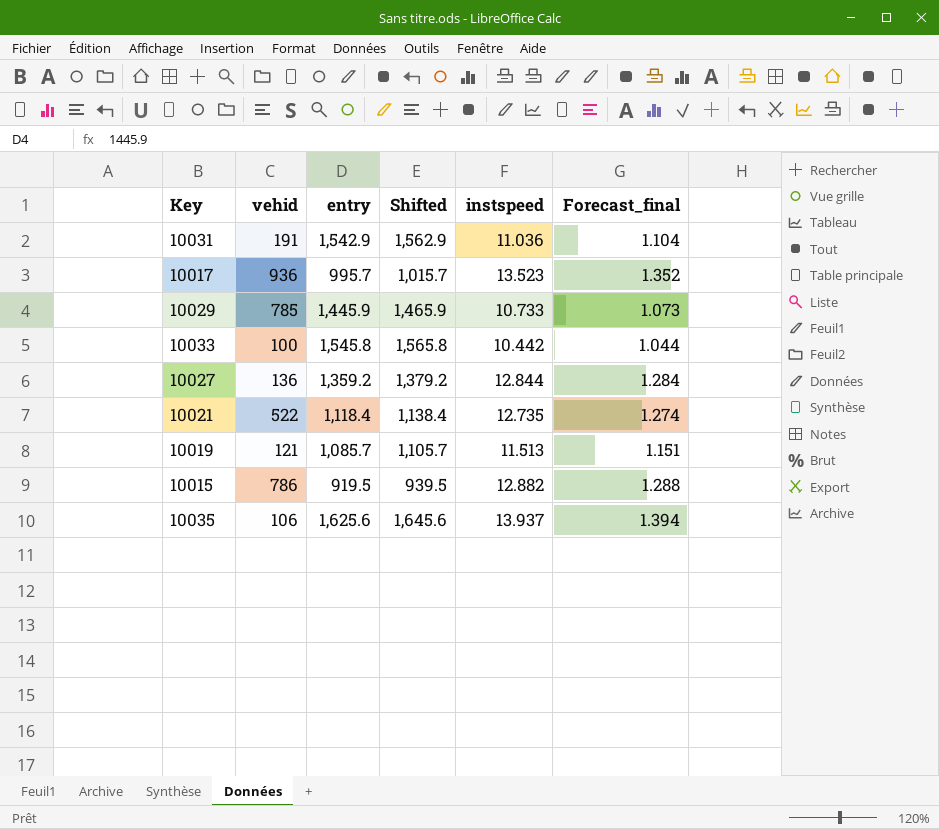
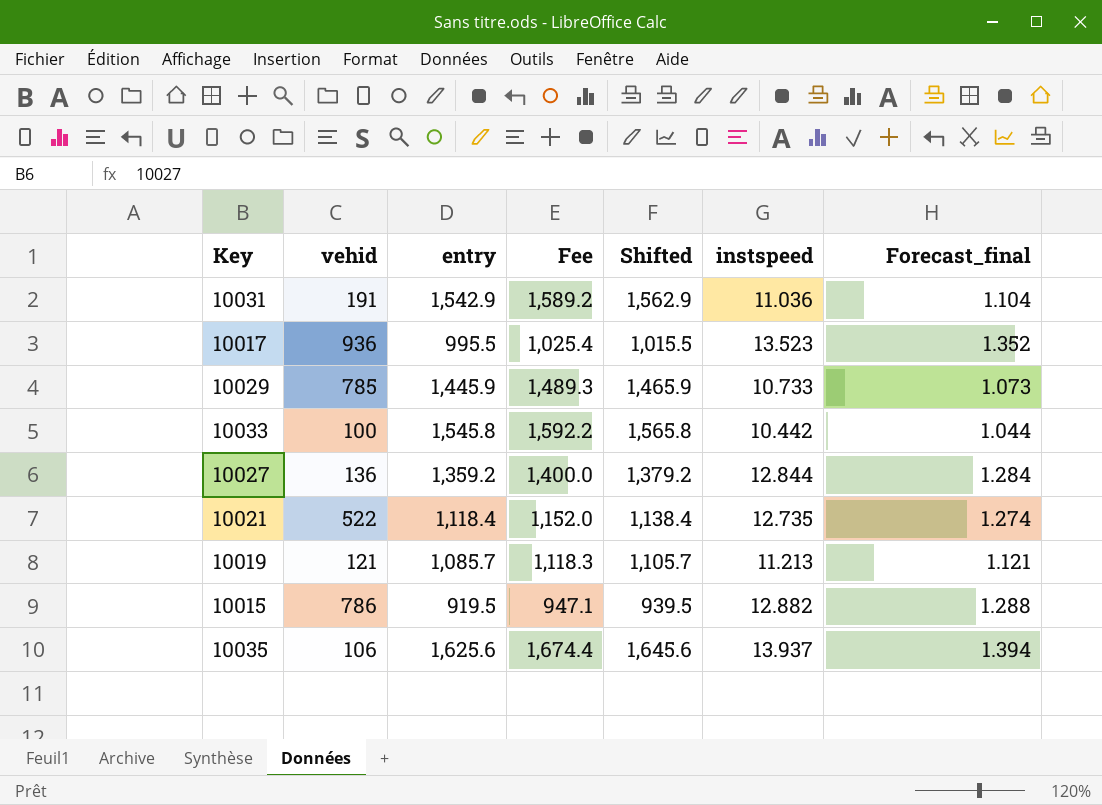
column Fee | formula: none -> [entry] * 1.03
10017 | entry: 995.7 -> 995.5
10017 | Shifted: 1,015.7 -> 1,015.5
10019 | instspeed: 11.513 -> 11.213
10019 | Forecast_final: 1.151 -> 1.121

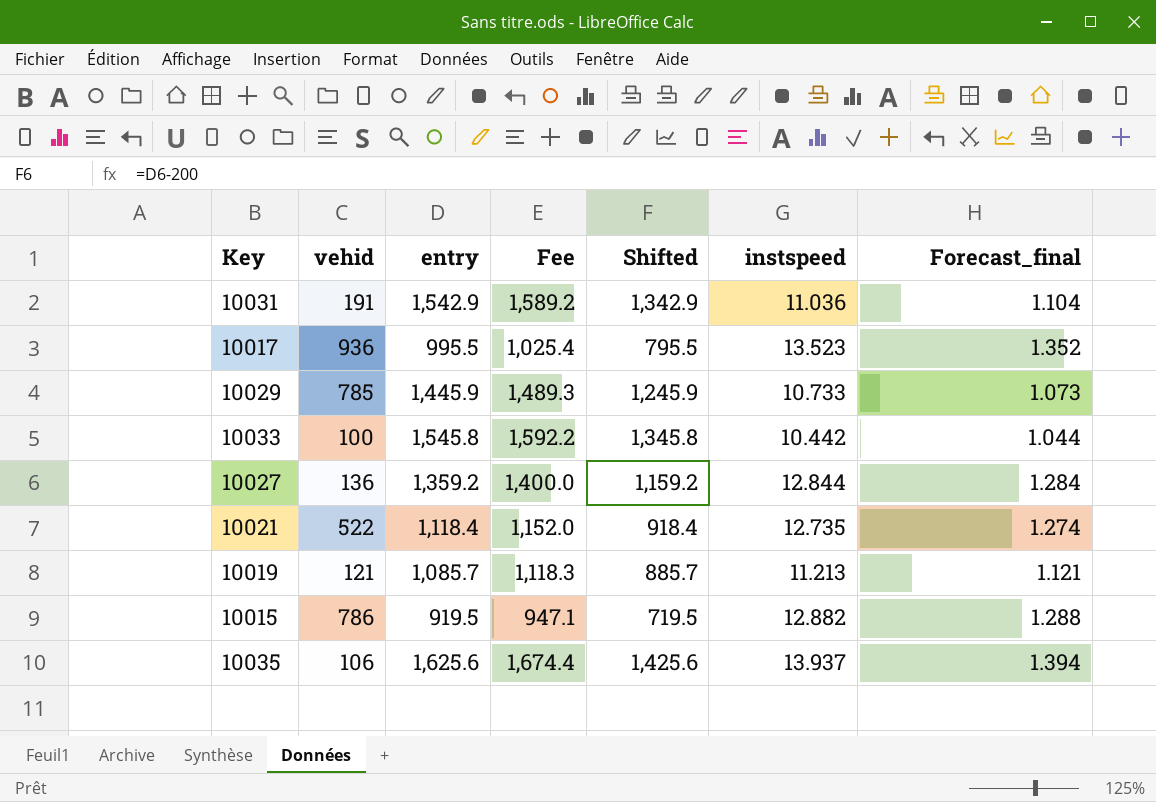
column Shifted | formula: [entry] + 20 -> [entry] - 200

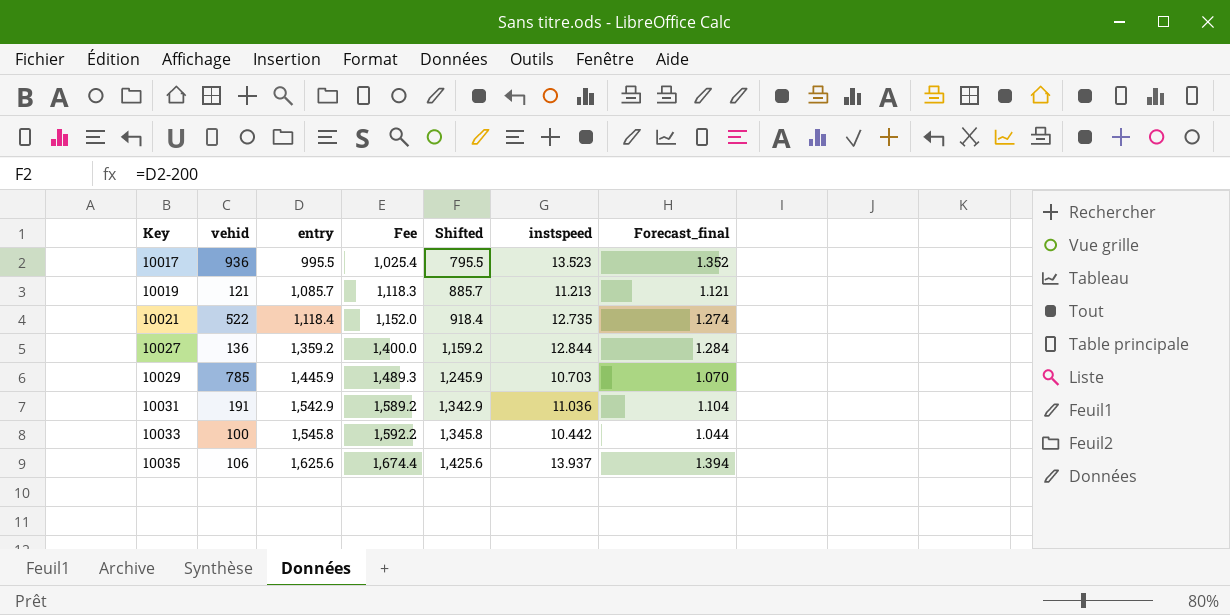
row order: none -> Key ascending
row 10015: 786 | 919.5 | 947.1 | 719.5 | 12.882 | 1.288 -> none
10029 | instspeed: 10.733 -> 10.703
10029 | Forecast_final: 1.073 -> 1.070

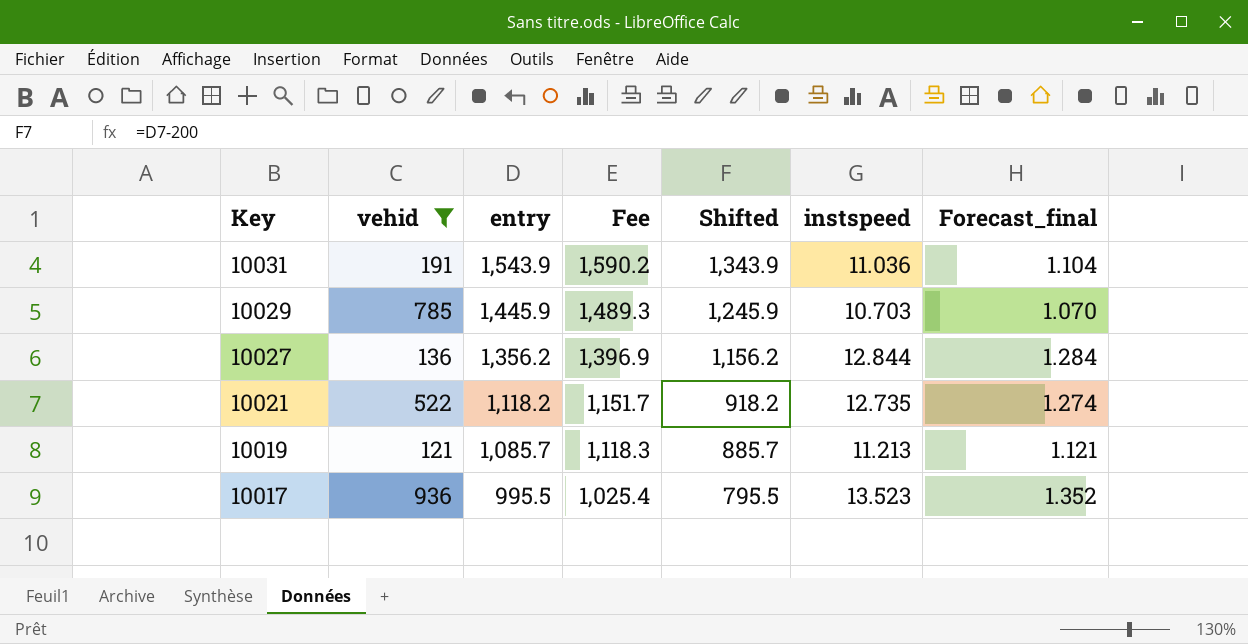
filter: none -> vehid >= 121
row order: Key ascending -> Key descending
10031 | entry: 1,542.9 -> 1,543.9
10031 | Fee: 1,589.2 -> 1,590.2
10031 | Shifted: 1,342.9 -> 1,343.9
10027 | entry: 1,359.2 -> 1,356.2
10027 | Fee: 1,400.0 -> 1,396.9
10027 | Shifted: 1,159.2 -> 1,156.2
10021 | entry: 1,118.4 -> 1,118.2
10021 | Fee: 1,152.0 -> 1,151.7
10021 | Shifted: 918.4 -> 918.2

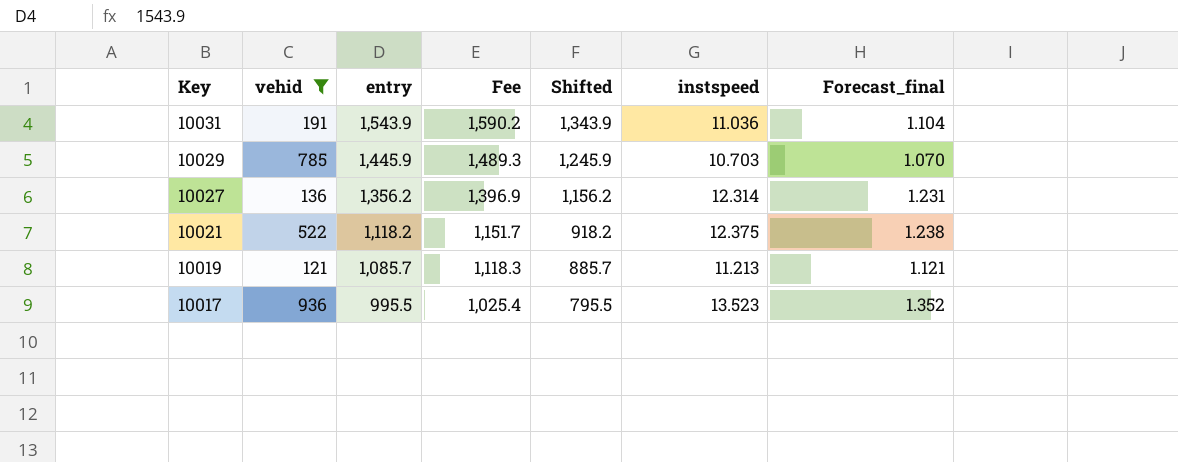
10027 | instspeed: 12.844 -> 12.314
10027 | Forecast_final: 1.284 -> 1.231
10021 | instspeed: 12.735 -> 12.375
10021 | Forecast_final: 1.274 -> 1.238

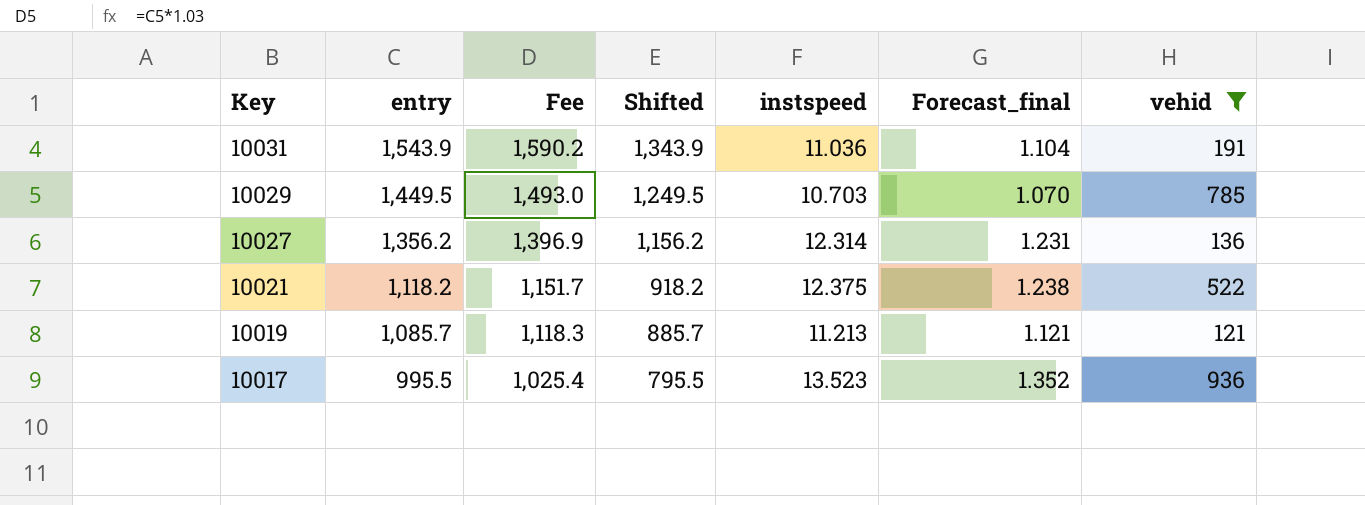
column vehid | position: 2 -> 7
10029 | entry: 1,445.9 -> 1,449.5
10029 | Fee: 1,489.3 -> 1,493.0
10029 | Shifted: 1,245.9 -> 1,249.5

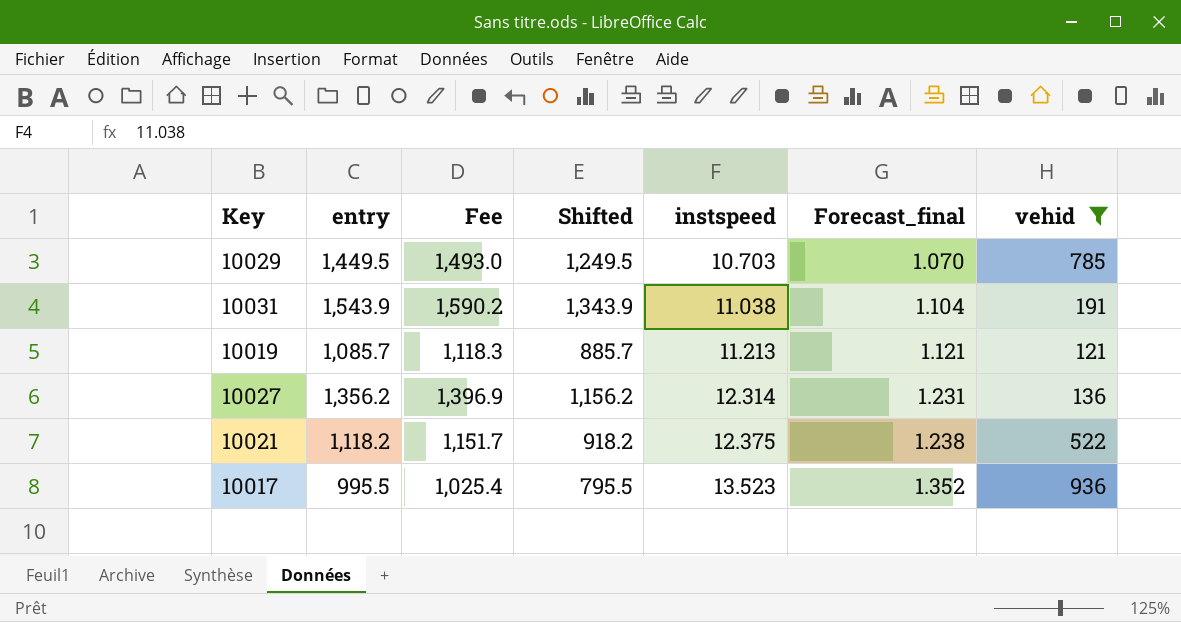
row order: Key descending -> instspeed ascending
10031 | instspeed: 11.036 -> 11.038

